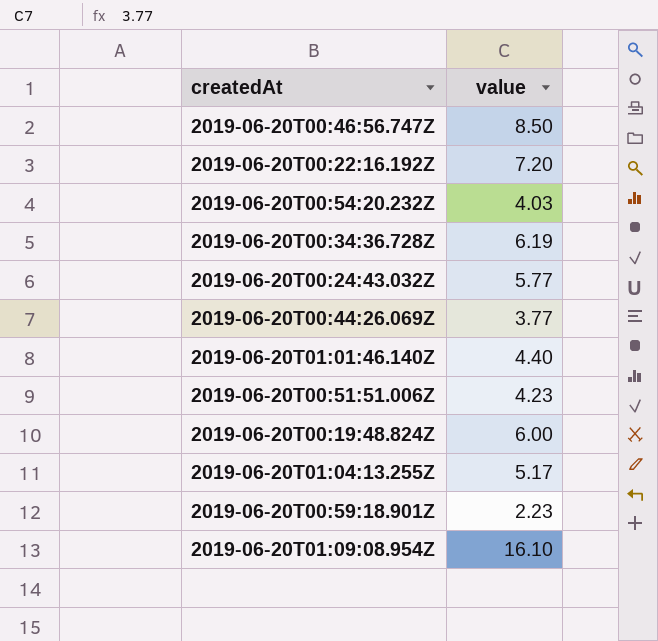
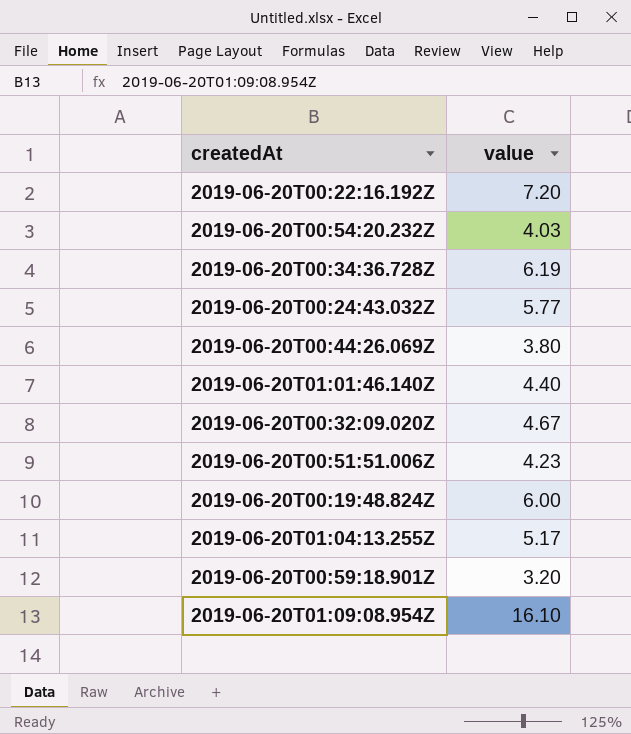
row 2019-06-20T00:46:56.747Z: 8.50 -> none
2019-06-20T00:44:26.069Z | value: 3.77 -> 3.80
row 2019-06-20T00:32:09.020Z: none -> 4.67
2019-06-20T00:59:18.901Z | value: 2.23 -> 3.20

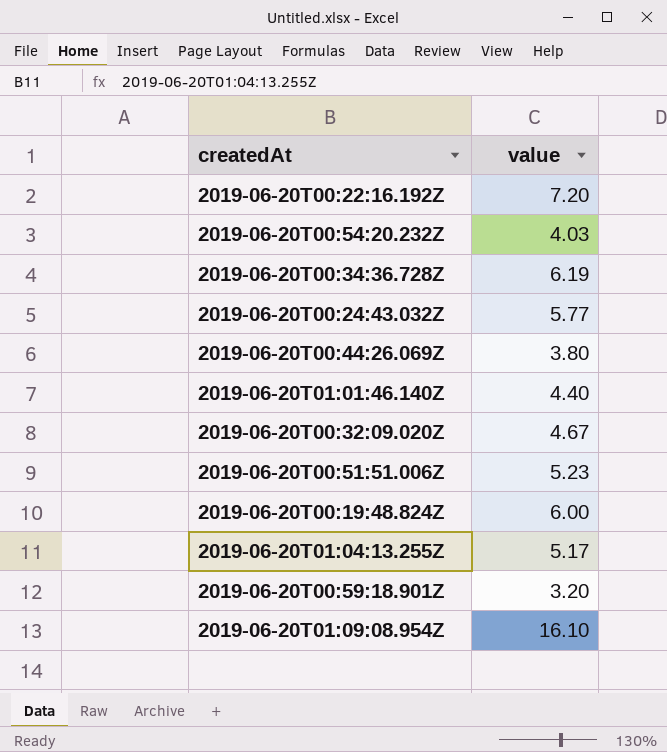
2019-06-20T00:51:51.006Z | value: 4.23 -> 5.23

